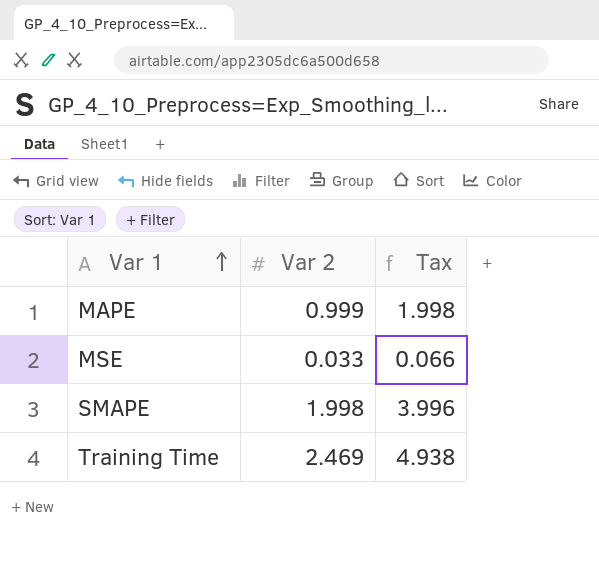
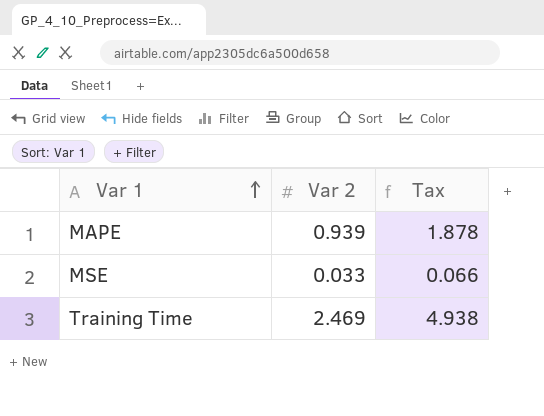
row SMAPE: 1.998 | 3.996 -> none
MAPE | Var 2: 0.999 -> 0.939
MAPE | Tax: 1.998 -> 1.878

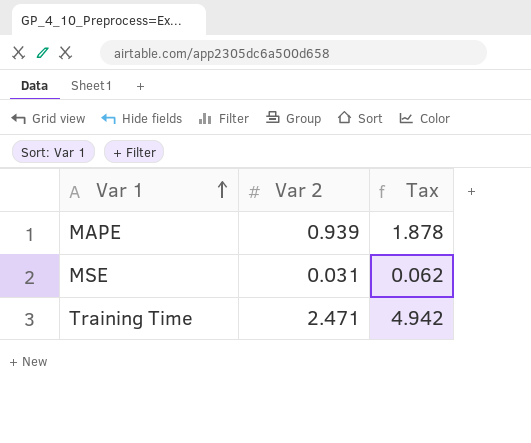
MSE | Var 2: 0.033 -> 0.031
MSE | Tax: 0.066 -> 0.062
Training Time | Var 2: 2.469 -> 2.471
Training Time | Tax: 4.938 -> 4.942

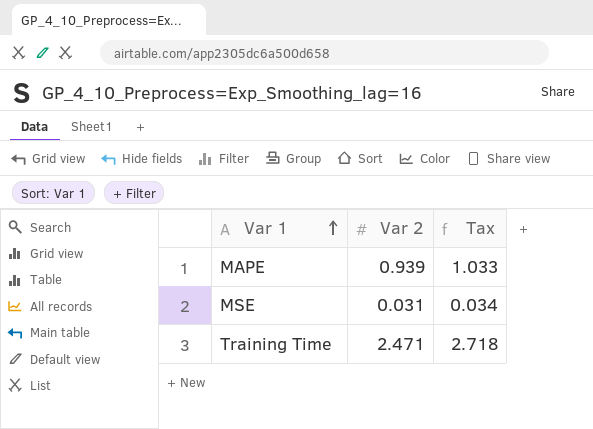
column Tax | formula: [Var 2] * 2 -> [Var 2] * 1.1

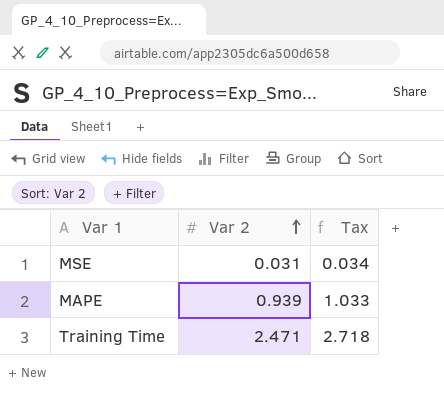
row order: Var 1 ascending -> Var 2 ascending

